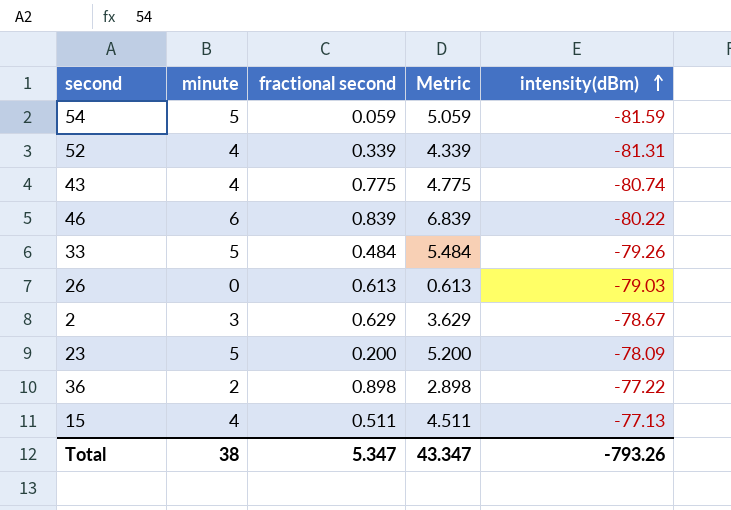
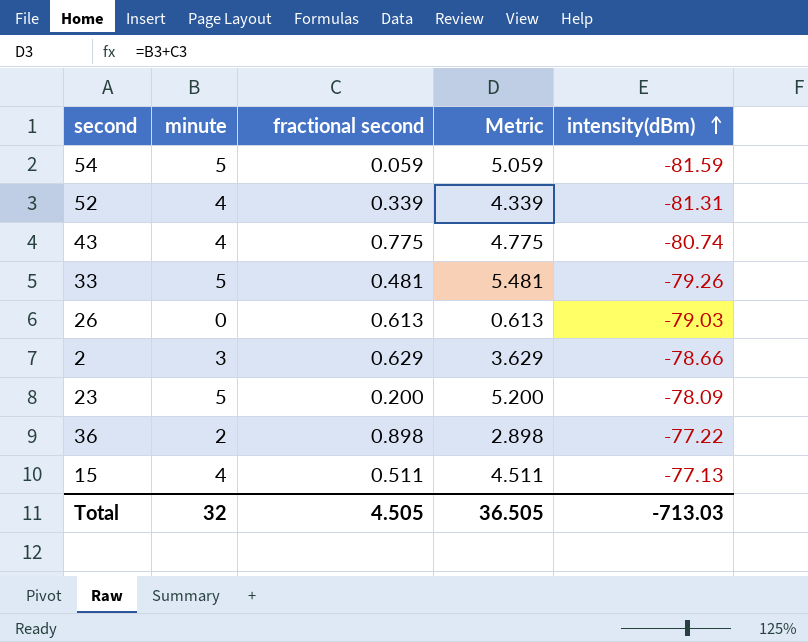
row 46: 6 | 0.839 | 6.839 | -80.22 -> none
33 | fractional second: 0.484 -> 0.481
33 | Metric: 5.484 -> 5.481
2 | intensity(dBm): -78.67 -> -78.66
Total | minute: 38 -> 32
Total | fractional second: 5.347 -> 4.505
Total | Metric: 43.347 -> 36.505
Total | intensity(dBm): -793.26 -> -713.03

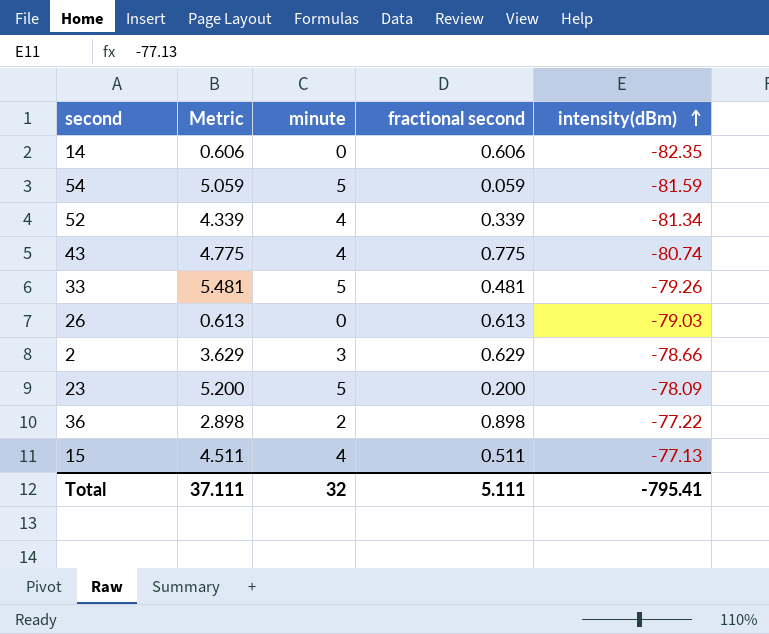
column Metric | position: 4 -> 2
row 14: none -> 0.606 | 0 | 0.606 | -82.35
52 | intensity(dBm): -81.31 -> -81.34
Total | Metric: 36.505 -> 37.111
Total | fractional second: 4.505 -> 5.111
Total | intensity(dBm): -713.03 -> -795.41

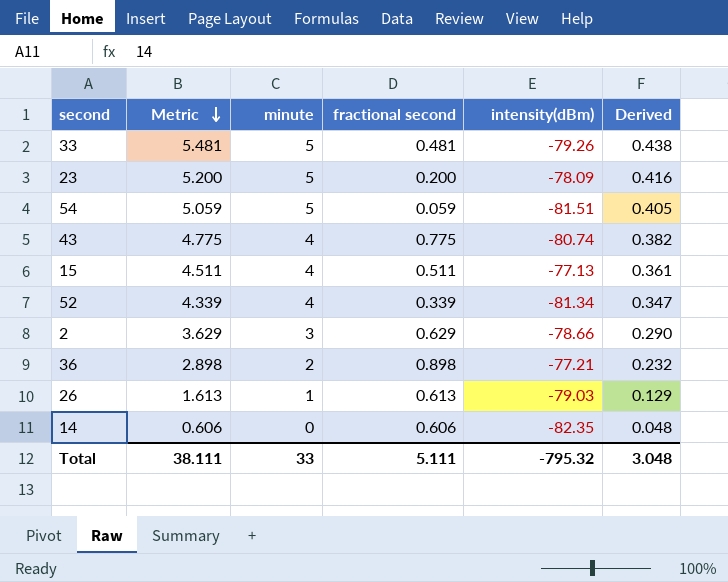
row order: intensity(dBm) ascending -> Metric descending
column Derived | formula: none -> [Metric] * 0.08
54 | intensity(dBm): -81.59 -> -81.51
36 | intensity(dBm): -77.22 -> -77.21
26 | Metric: 0.613 -> 1.613
26 | minute: 0 -> 1
Total | Metric: 37.111 -> 38.111
Total | minute: 32 -> 33
Total | intensity(dBm): -795.41 -> -795.32

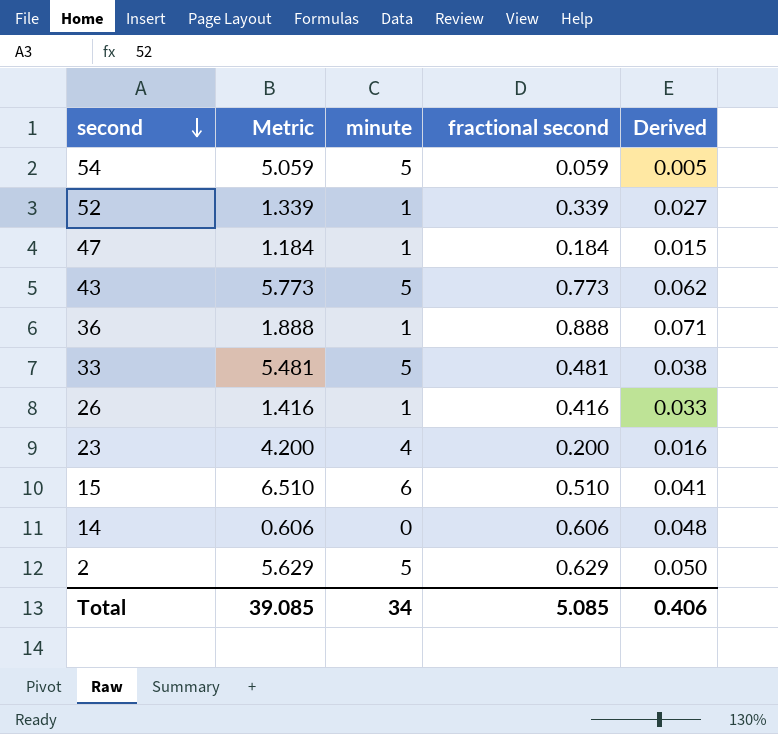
row order: Metric descending -> second descending
column intensity(dBm) | position: 5 -> none
column Derived | formula: [Metric] * 0.08 -> [fractional second] * 0.08
52 | Metric: 4.339 -> 1.339
52 | minute: 4 -> 1
row 47: none -> 1.184 | 1 | 0.184 | 0.015
43 | Metric: 4.775 -> 5.773
43 | minute: 4 -> 5
43 | fractional second: 0.775 -> 0.773
36 | Metric: 2.898 -> 1.888
36 | minute: 2 -> 1
36 | fractional second: 0.898 -> 0.888
26 | Metric: 1.613 -> 1.416
26 | fractional second: 0.613 -> 0.416
23 | Metric: 5.200 -> 4.200
23 | minute: 5 -> 4
15 | Metric: 4.511 -> 6.510
15 | minute: 4 -> 6
15 | fractional second: 0.511 -> 0.510
2 | Metric: 3.629 -> 5.629
2 | minute: 3 -> 5
Total | Metric: 38.111 -> 39.085
Total | minute: 33 -> 34
Total | fractional second: 5.111 -> 5.085
Total | Derived: 3.048 -> 0.406

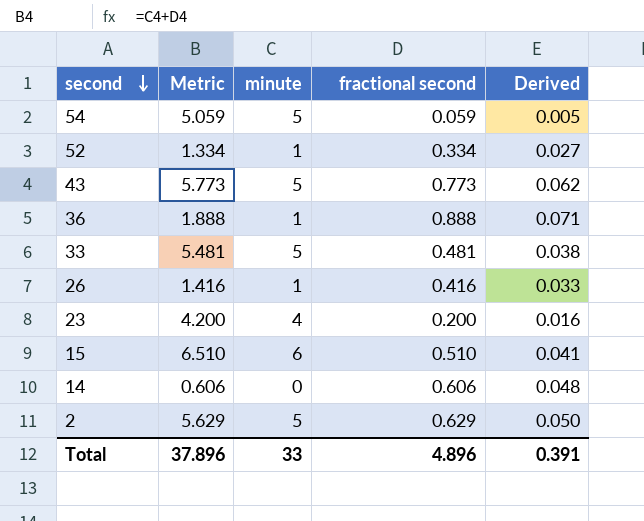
row 47: 1.184 | 1 | 0.184 | 0.015 -> none
52 | Metric: 1.339 -> 1.334
52 | fractional second: 0.339 -> 0.334
Total | Metric: 39.085 -> 37.896
Total | minute: 34 -> 33
Total | fractional second: 5.085 -> 4.896
Total | Derived: 0.406 -> 0.391

